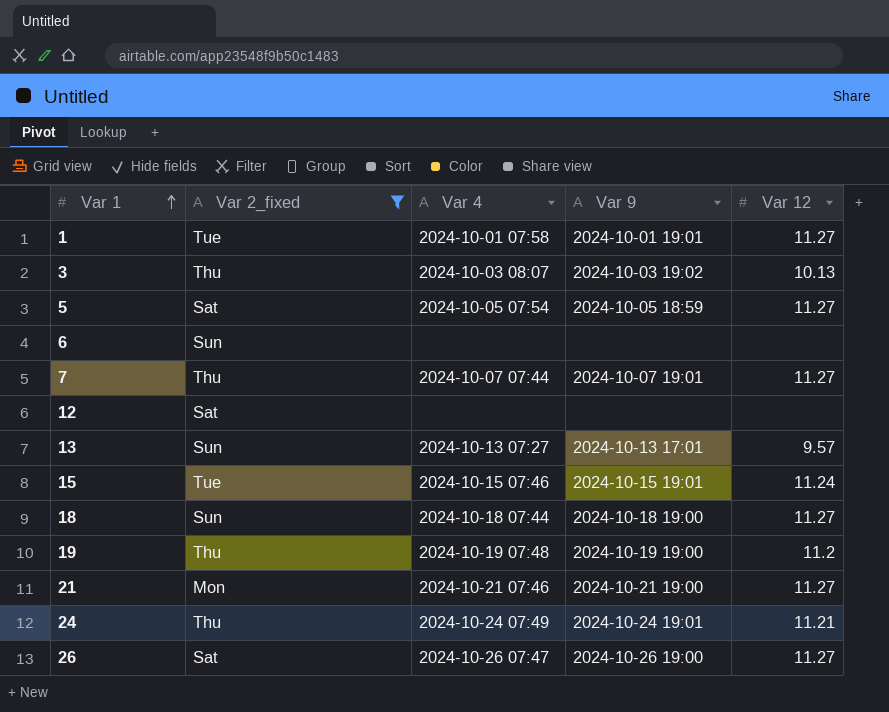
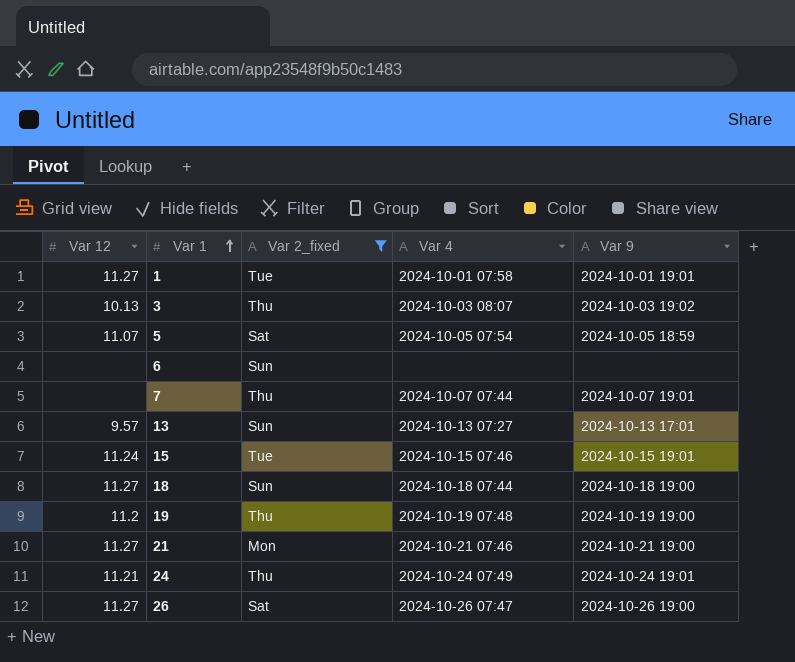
column Var 12 | position: 5 -> 1
row 12: Sat | none | none | none -> none
5 | Var 12: 11.27 -> 11.07
7 | Var 12: 11.27 -> none

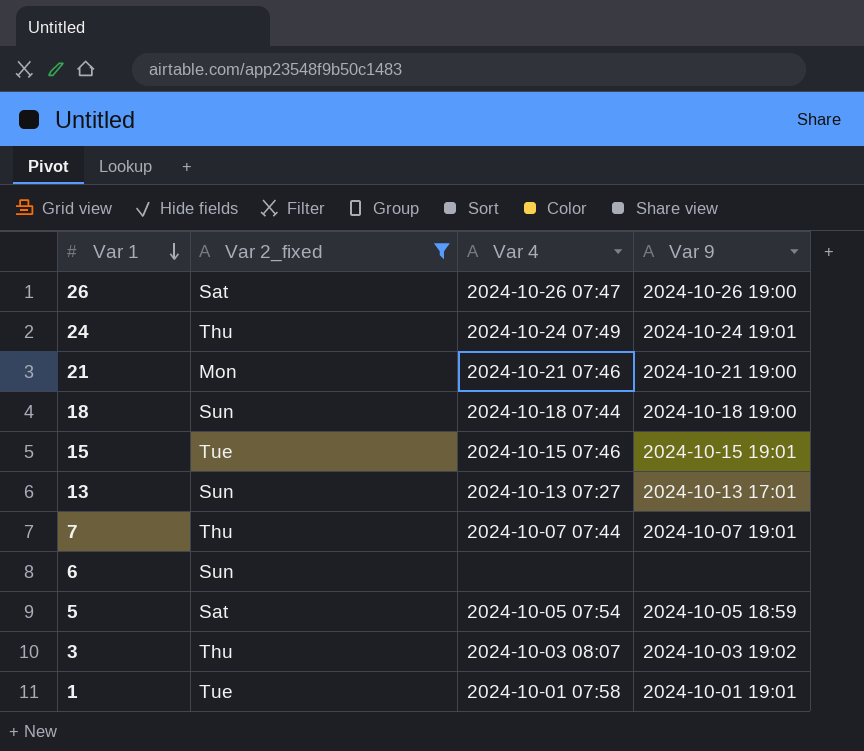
row order: Var 1 ascending -> Var 1 descending
column Var 12 | position: 1 -> none
row 19: 11.2 | Thu | 2024-10-19 07:48 | 2024-10-19 19:00 -> none

